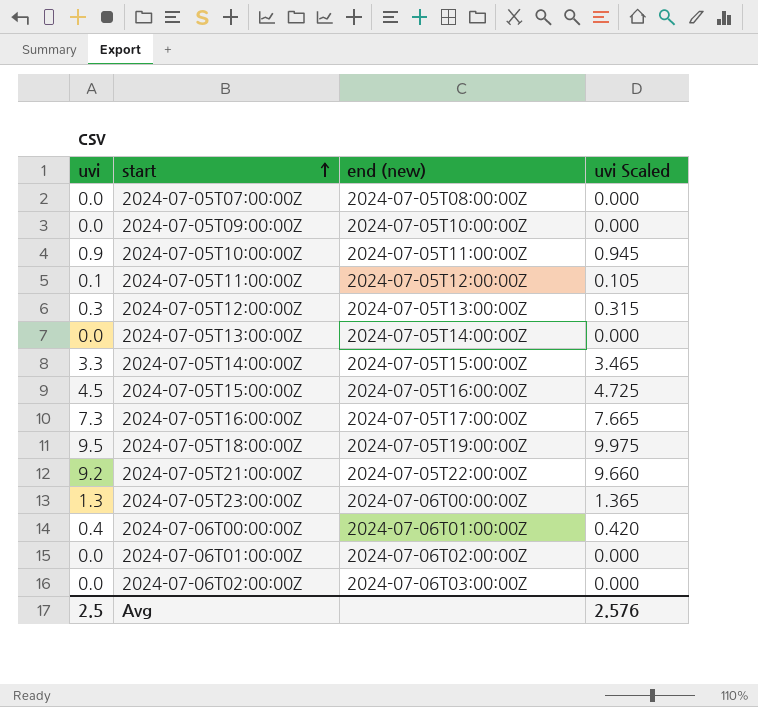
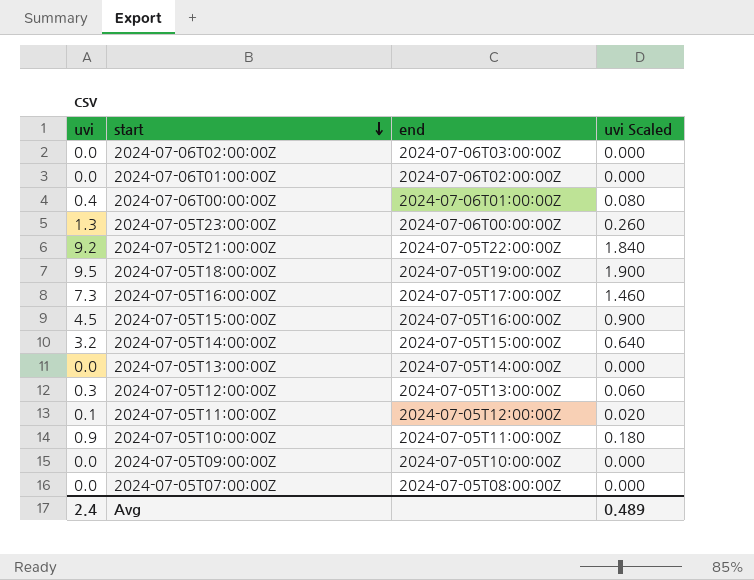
row order: start ascending -> start descending
column name: end (new) -> end
column uvi Scaled | formula: [uvi] * 1.05 -> [uvi] * 0.2
2024-07-05T14:00:00Z | uvi: 3.3 -> 3.2
Avg | uvi: 2.5 -> 2.4
Avg | uvi Scaled: 2.576 -> 0.489

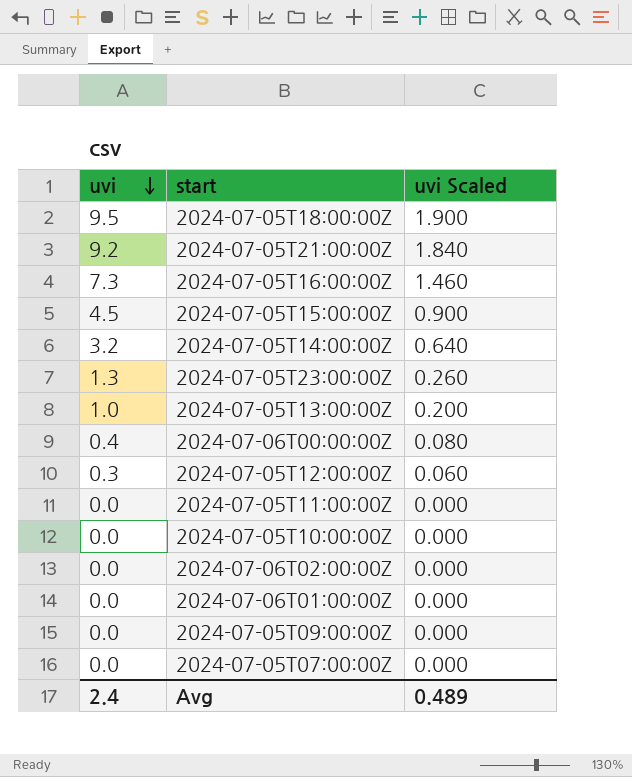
row order: start descending -> uvi descending
column end | position: 3 -> none
2024-07-05T13:00:00Z | uvi: 0.0 -> 1.0
2024-07-05T13:00:00Z | uvi Scaled: 0.000 -> 0.200
2024-07-05T11:00:00Z | uvi: 0.1 -> 0.0
2024-07-05T11:00:00Z | uvi Scaled: 0.020 -> 0.000
2024-07-05T10:00:00Z | uvi: 0.9 -> 0.0
2024-07-05T10:00:00Z | uvi Scaled: 0.180 -> 0.000

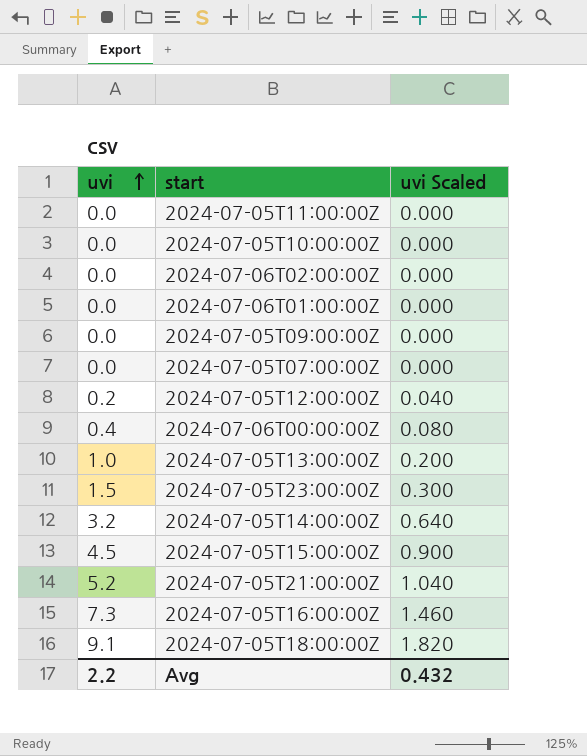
row order: uvi descending -> uvi ascending
2024-07-05T12:00:00Z | uvi: 0.3 -> 0.2
2024-07-05T12:00:00Z | uvi Scaled: 0.060 -> 0.040
2024-07-05T23:00:00Z | uvi: 1.3 -> 1.5
2024-07-05T23:00:00Z | uvi Scaled: 0.260 -> 0.300
2024-07-05T21:00:00Z | uvi: 9.2 -> 5.2
2024-07-05T21:00:00Z | uvi Scaled: 1.840 -> 1.040
2024-07-05T18:00:00Z | uvi: 9.5 -> 9.1
2024-07-05T18:00:00Z | uvi Scaled: 1.900 -> 1.820
Avg | uvi: 2.4 -> 2.2
Avg | uvi Scaled: 0.489 -> 0.432

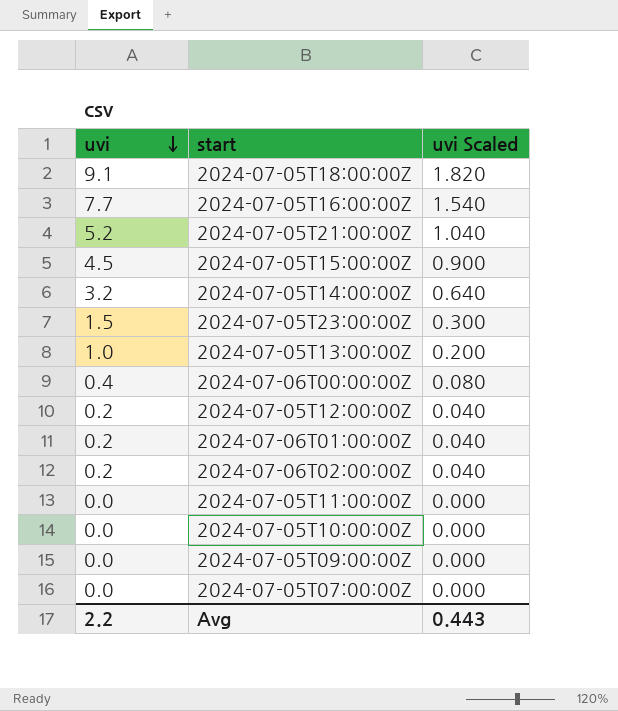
row order: uvi ascending -> uvi descending
2024-07-05T16:00:00Z | uvi: 7.3 -> 7.7
2024-07-05T16:00:00Z | uvi Scaled: 1.460 -> 1.540
2024-07-06T01:00:00Z | uvi: 0.0 -> 0.2
2024-07-06T01:00:00Z | uvi Scaled: 0.000 -> 0.040
2024-07-06T02:00:00Z | uvi: 0.0 -> 0.2
2024-07-06T02:00:00Z | uvi Scaled: 0.000 -> 0.040
Avg | uvi Scaled: 0.432 -> 0.443

